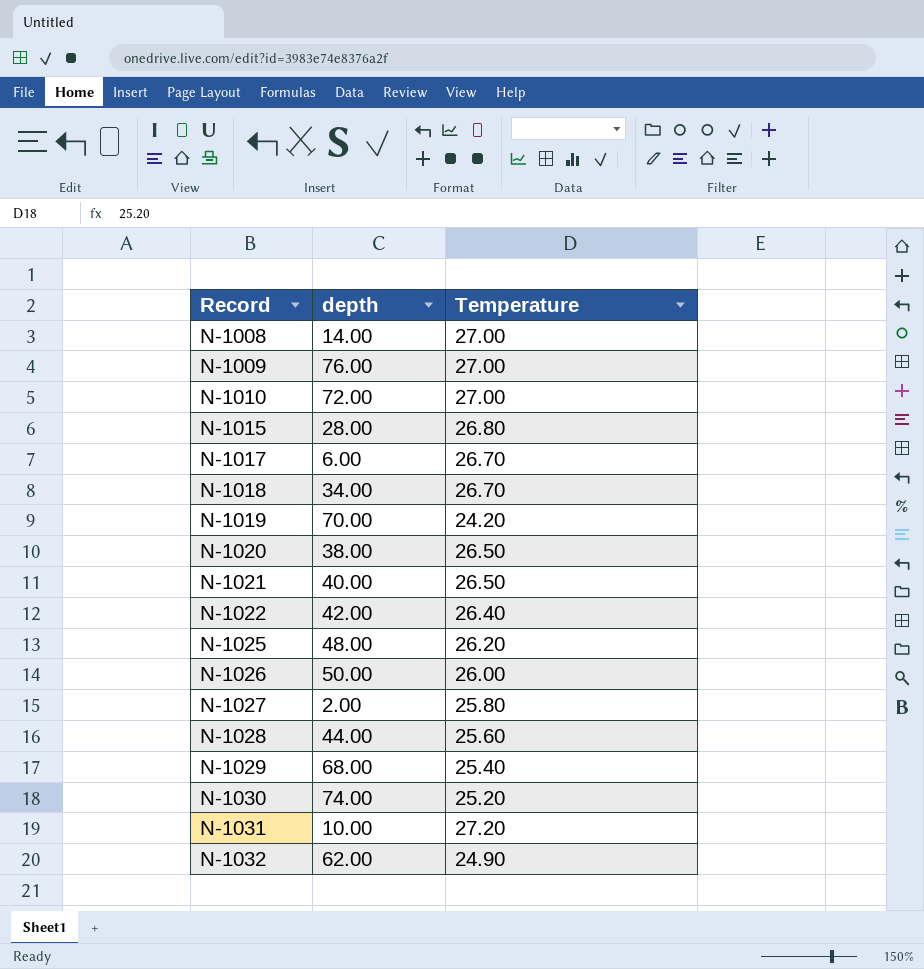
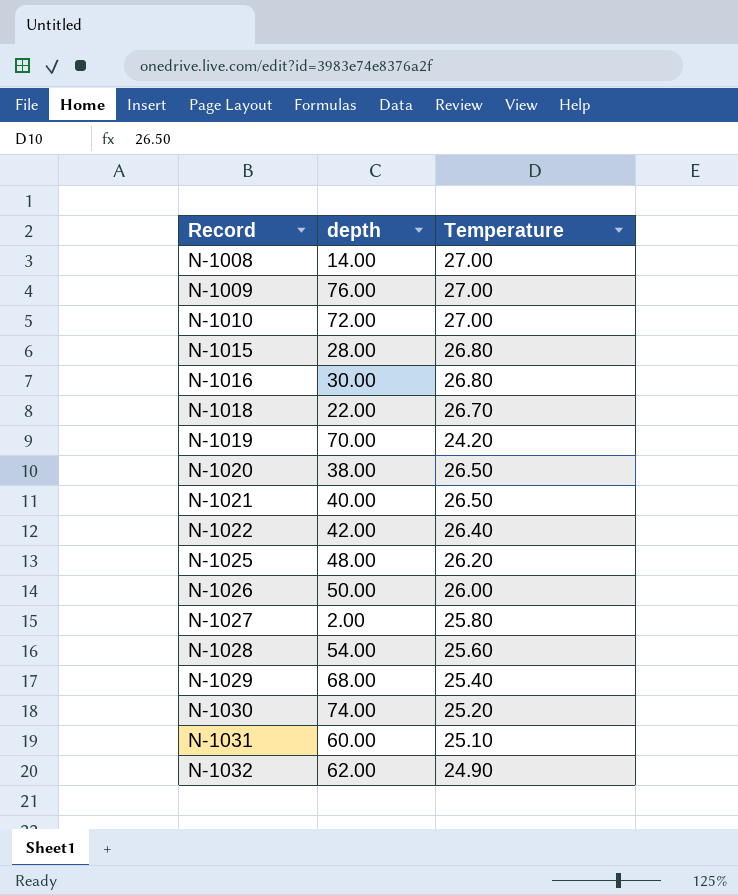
row N-1017: 6.00 | 26.70 -> none
row N-1016: none -> 30.00 | 26.80
N-1018 | depth: 34.00 -> 22.00
N-1028 | depth: 44.00 -> 54.00
N-1031 | depth: 10.00 -> 60.00
N-1031 | Temperature: 27.20 -> 25.10

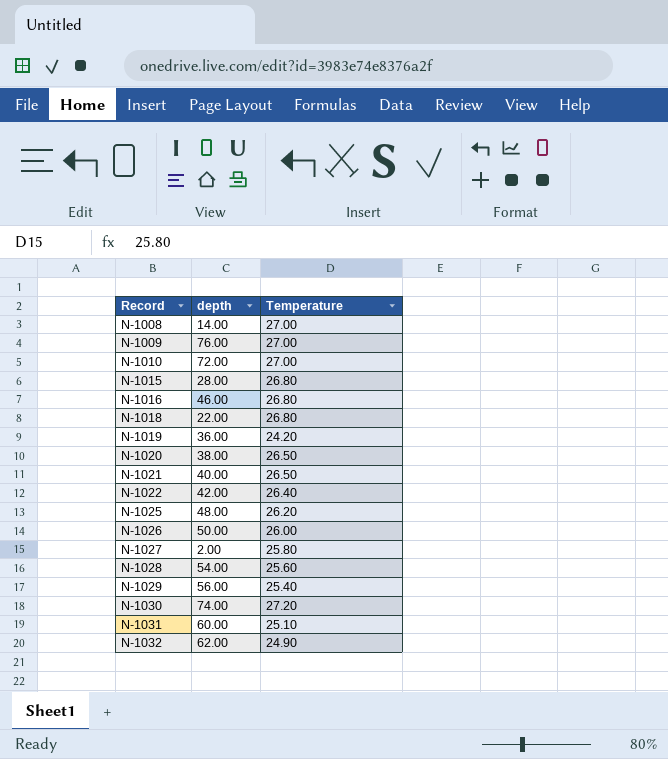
N-1016 | depth: 30.00 -> 46.00
N-1018 | Temperature: 26.70 -> 26.80
N-1019 | depth: 70.00 -> 36.00
N-1029 | depth: 68.00 -> 56.00
N-1030 | Temperature: 25.20 -> 27.20

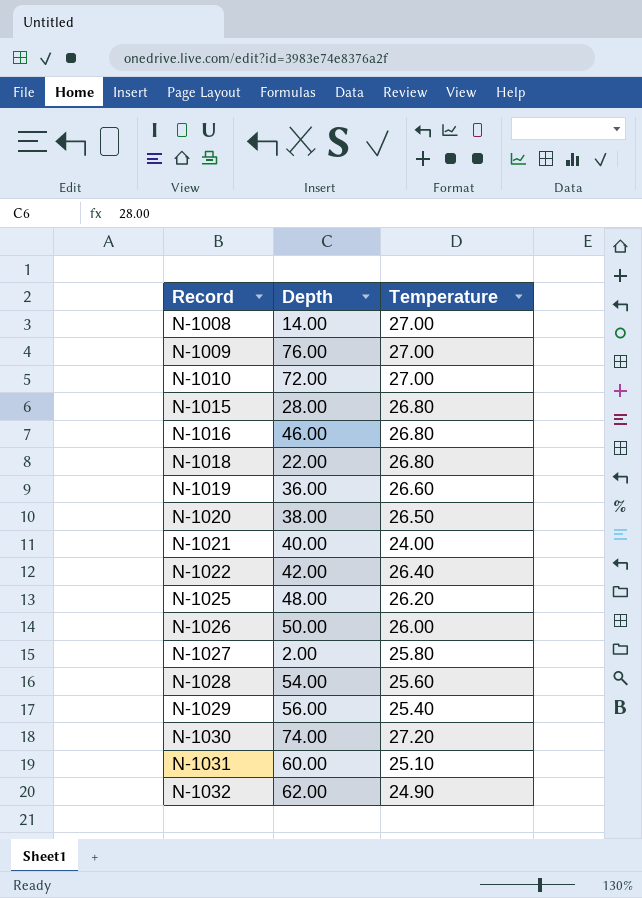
column name: depth -> Depth
N-1019 | Temperature: 24.20 -> 26.60
N-1021 | Temperature: 26.50 -> 24.00

